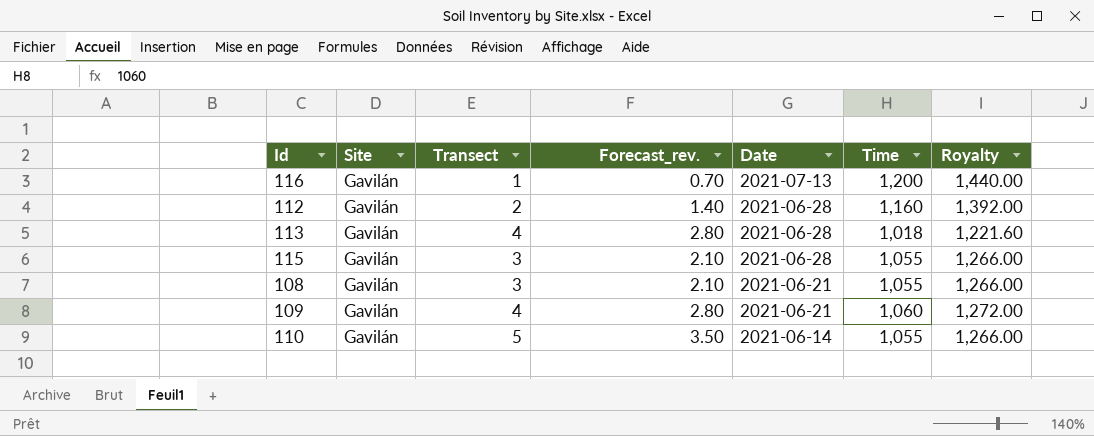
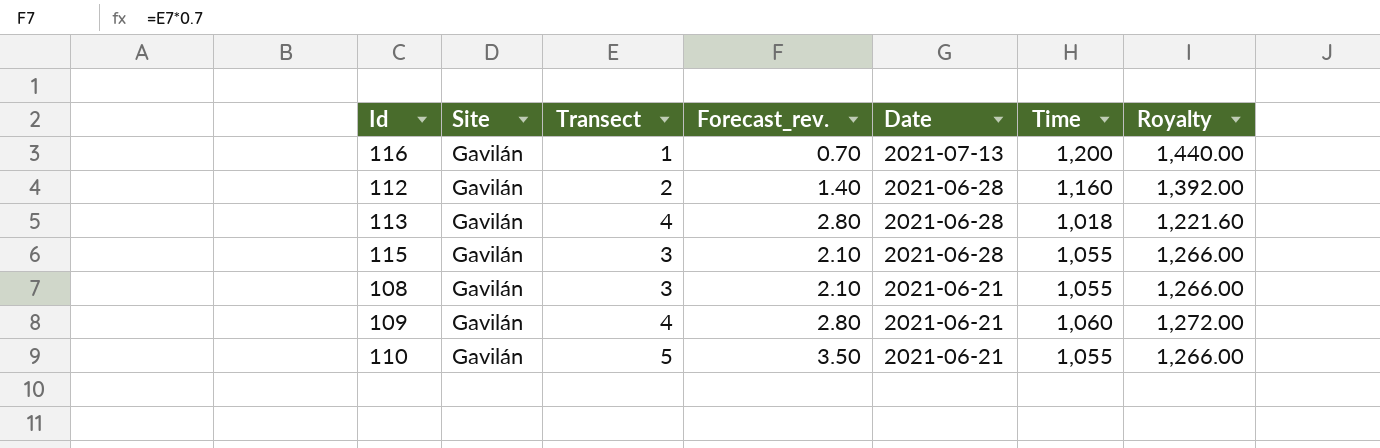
110 | Date: 2021-06-14 -> 2021-06-21

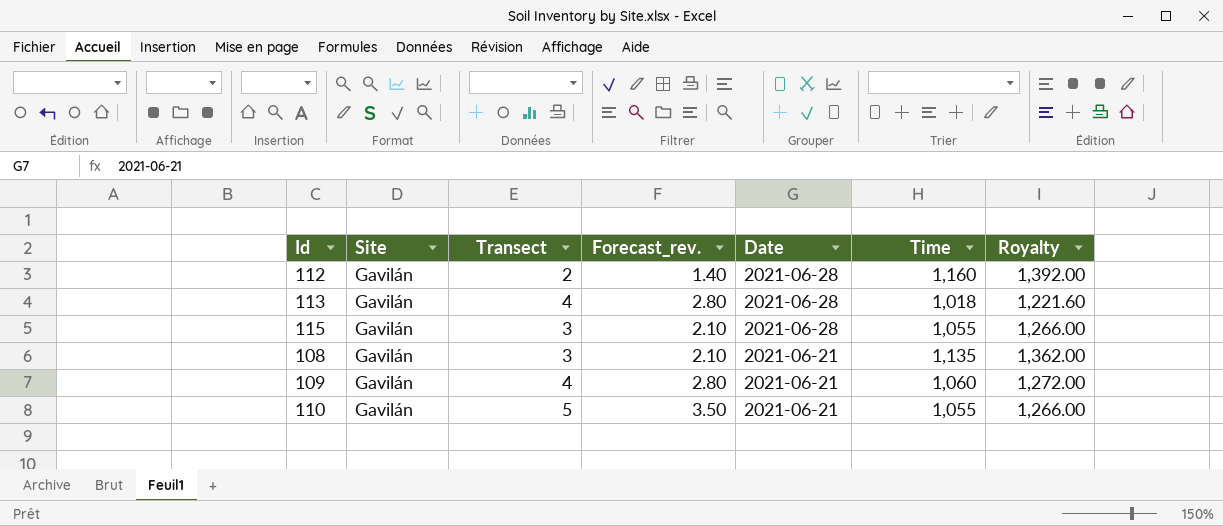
row 116: Gavilán | 1 | 0.70 | 2021-07-13 | 1,200 | 1,440.00 -> none
108 | Time: 1,055 -> 1,135
108 | Royalty: 1,266.00 -> 1,362.00

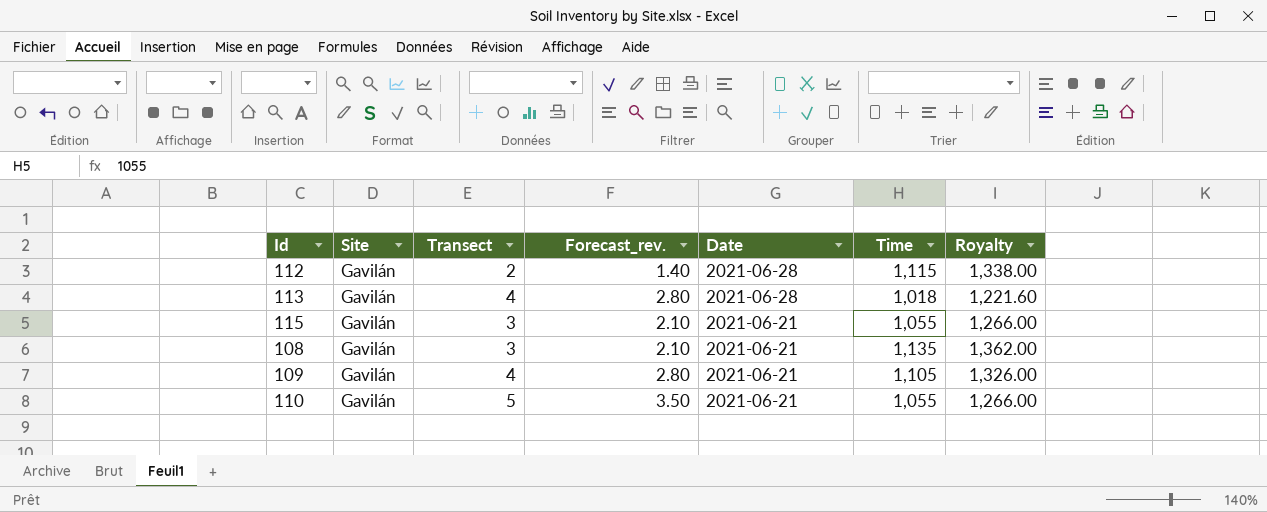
112 | Time: 1,160 -> 1,115
112 | Royalty: 1,392.00 -> 1,338.00
115 | Date: 2021-06-28 -> 2021-06-21
109 | Time: 1,060 -> 1,105
109 | Royalty: 1,272.00 -> 1,326.00

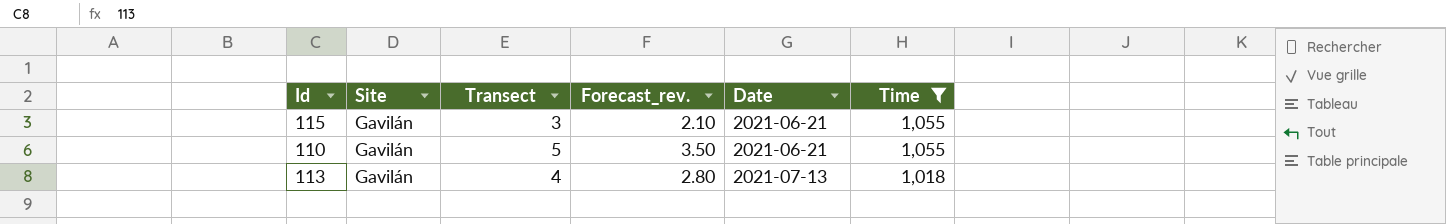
filter: none -> Time <= 1,055
row order: Date descending -> Date ascending
column Royalty | formula: [Time] * 1.2 -> none
113 | Date: 2021-06-28 -> 2021-07-13

